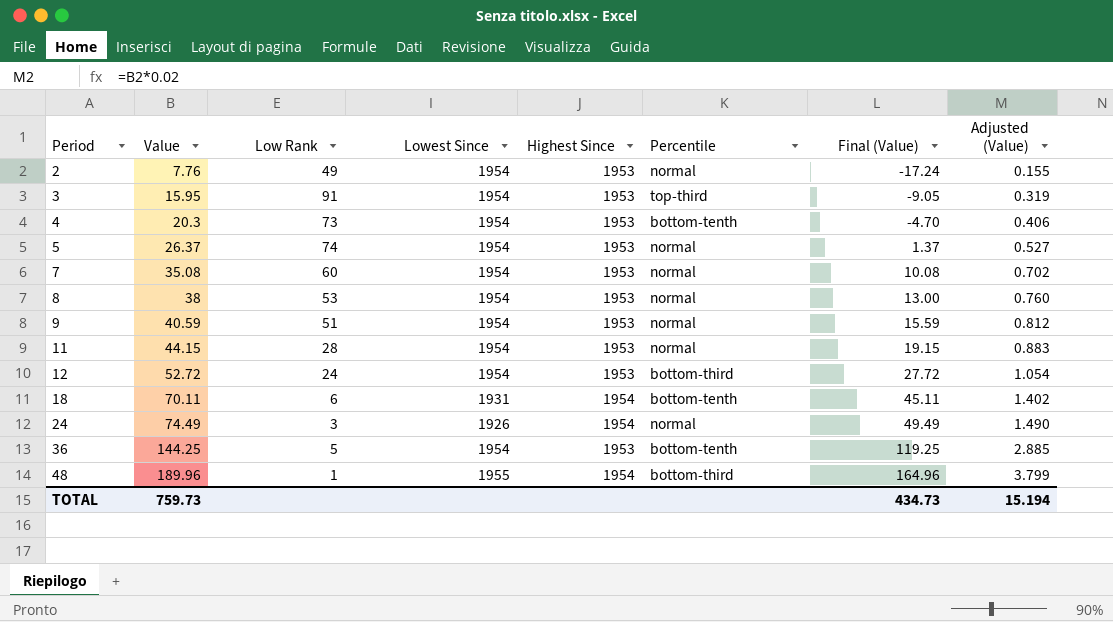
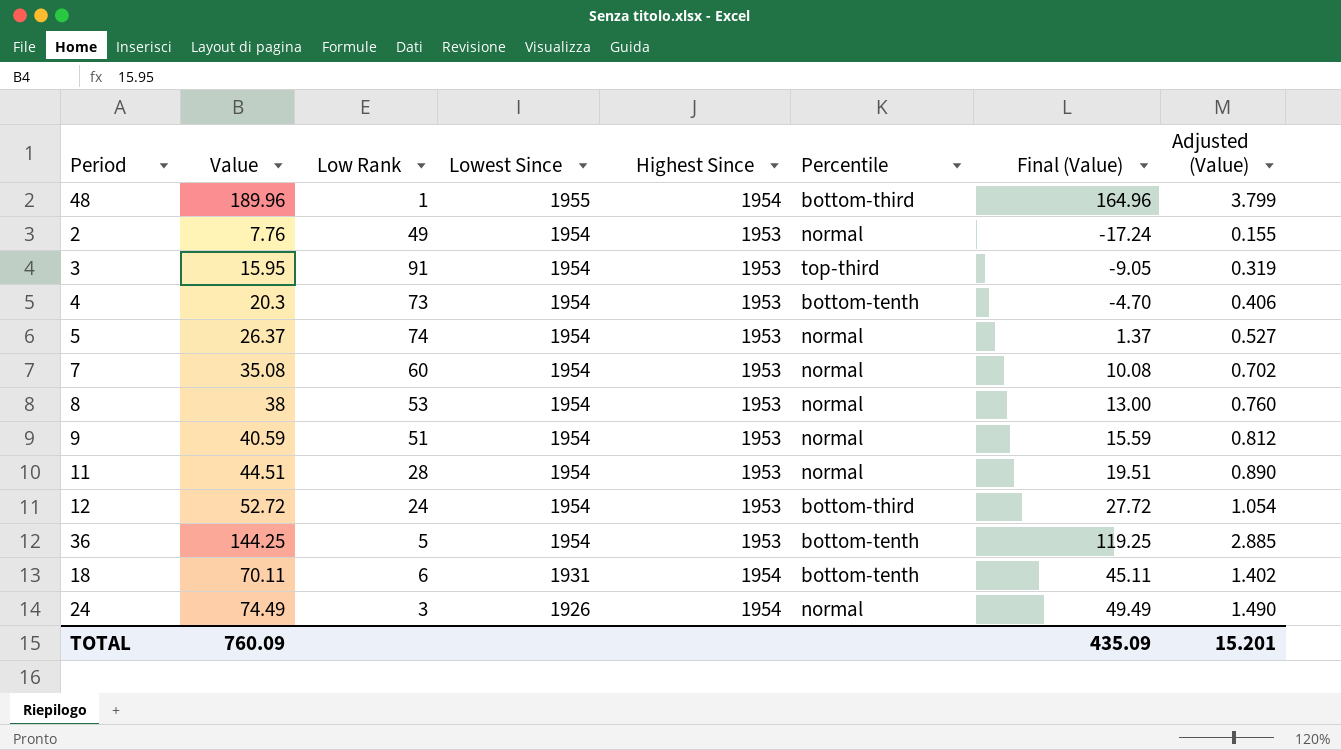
row order: Period ascending -> Lowest Since descending
11 | Value: 44.15 -> 44.51
11 | Final (Value): 19.15 -> 19.51
11 | Adjusted (Value): 0.883 -> 0.890
TOTAL | Value: 759.73 -> 760.09
TOTAL | Final (Value): 434.73 -> 435.09
TOTAL | Adjusted (Value): 15.194 -> 15.201

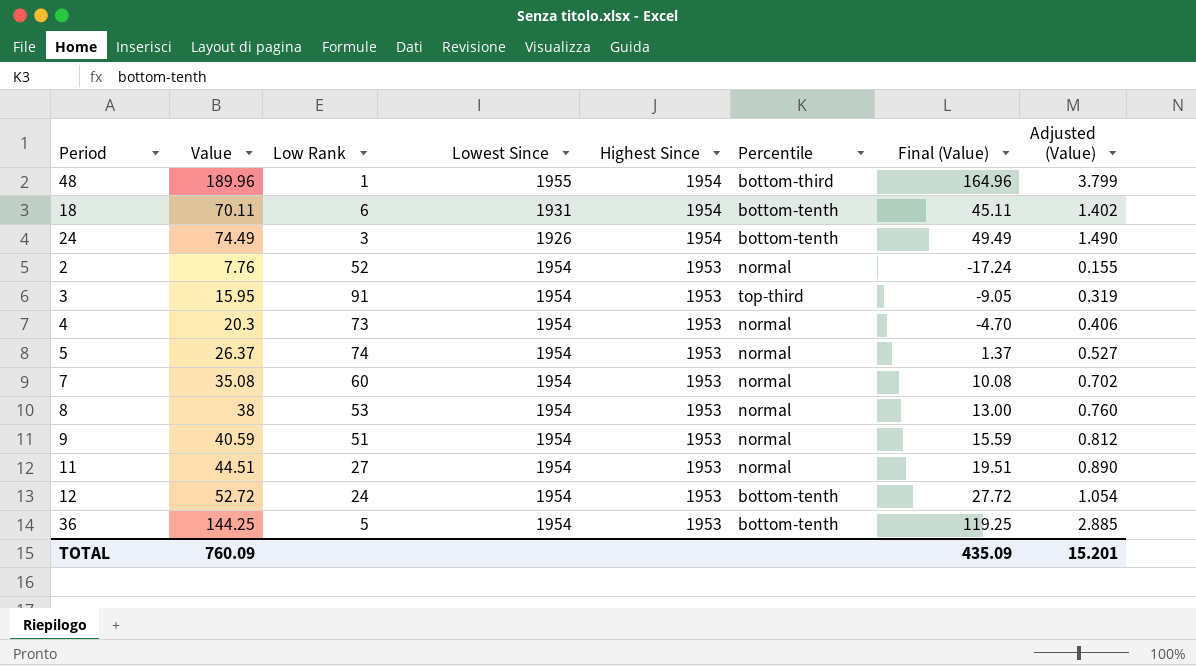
row order: Lowest Since descending -> Highest Since descending
24 | Percentile: normal -> bottom-tenth
2 | Low Rank: 49 -> 52
4 | Percentile: bottom-tenth -> normal
11 | Low Rank: 28 -> 27
12 | Percentile: bottom-third -> bottom-tenth

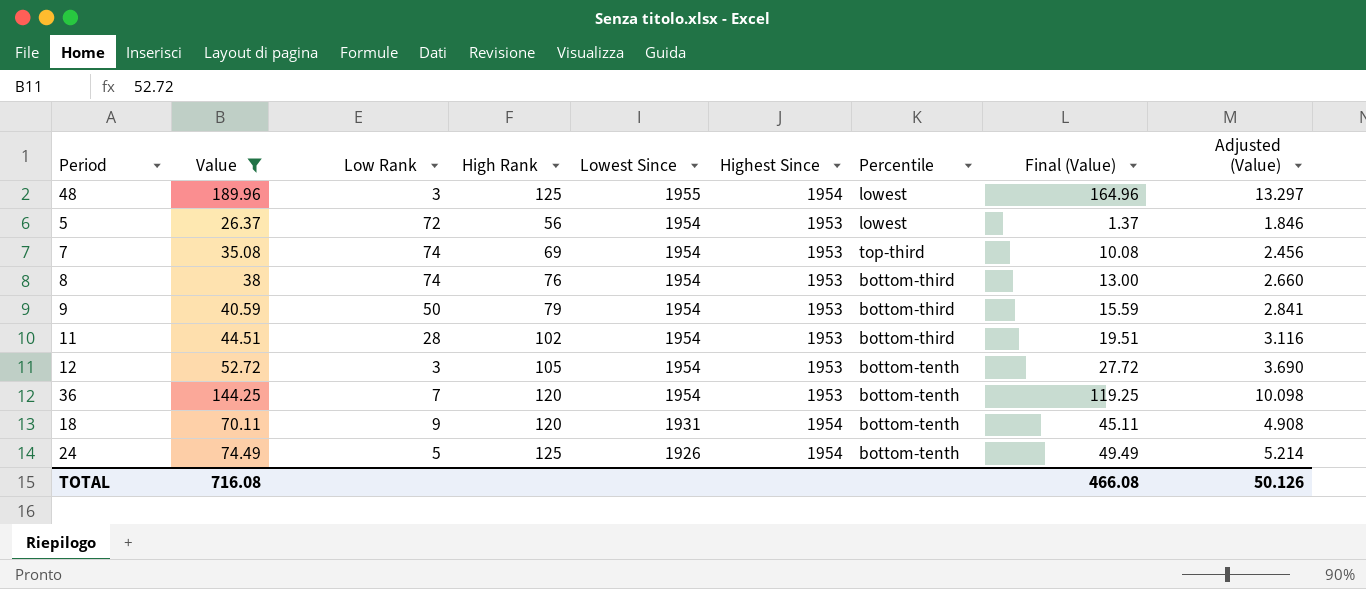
filter: none -> Value >= 26.37
row order: Highest Since descending -> Lowest Since descending
column High Rank | position: none -> 4
column Adjusted (Value) | formula: [Value] * 0.02 -> [Value] * 0.07
48 | Low Rank: 1 -> 3
48 | Percentile: bottom-third -> lowest
5 | Low Rank: 74 -> 72
5 | Percentile: normal -> lowest
7 | Low Rank: 60 -> 74
7 | Percentile: normal -> top-third
8 | Low Rank: 53 -> 74
8 | Percentile: normal -> bottom-third
9 | Low Rank: 51 -> 50
9 | Percentile: normal -> bottom-third
11 | Low Rank: 27 -> 28
11 | Percentile: normal -> bottom-third
12 | Low Rank: 24 -> 3
36 | Low Rank: 5 -> 7
18 | Low Rank: 6 -> 9
24 | Low Rank: 3 -> 5
TOTAL | Value: 760.09 -> 716.08
TOTAL | Final (Value): 435.09 -> 466.08
TOTAL | Adjusted (Value): 15.201 -> 50.126

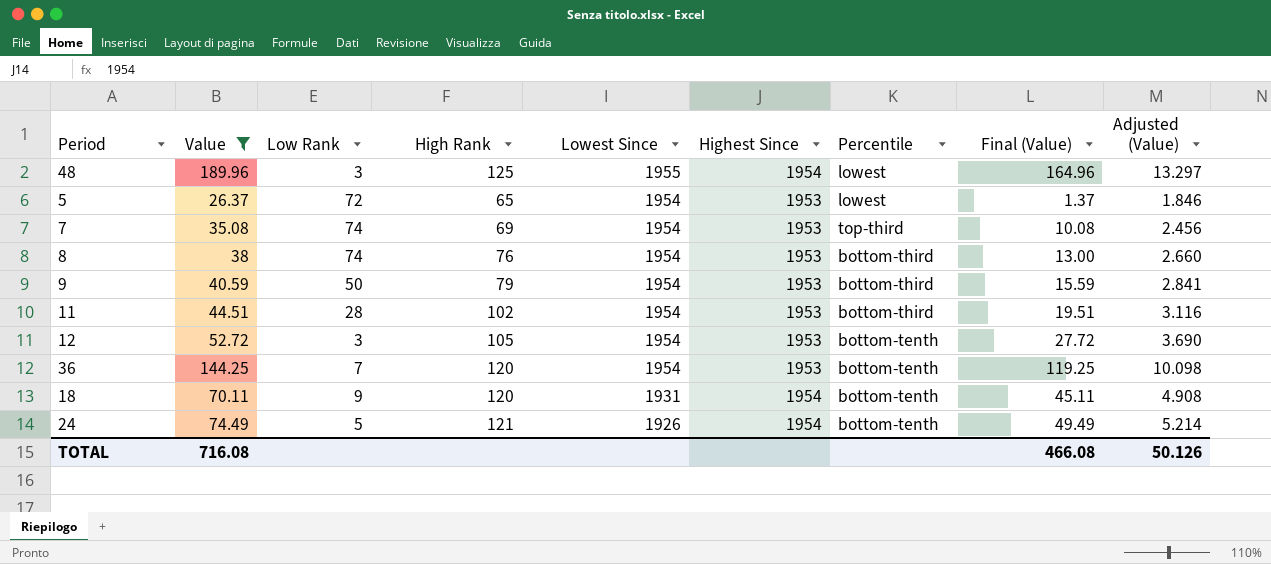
5 | High Rank: 56 -> 65
24 | High Rank: 125 -> 121

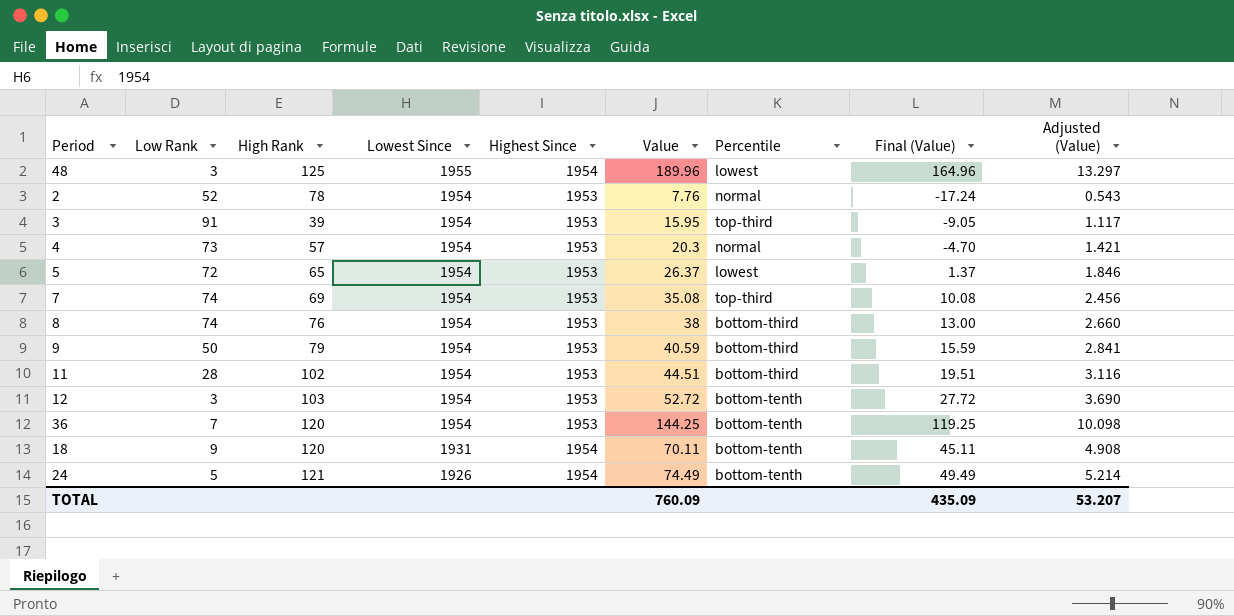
filter: Value >= 26.37 -> none
column Value | position: 2 -> 6
12 | High Rank: 105 -> 103
TOTAL | Value: 716.08 -> 760.09
TOTAL | Final (Value): 466.08 -> 435.09
TOTAL | Adjusted (Value): 50.126 -> 53.207

